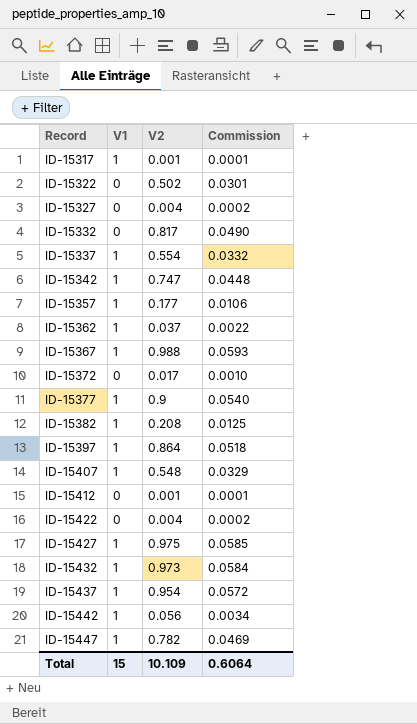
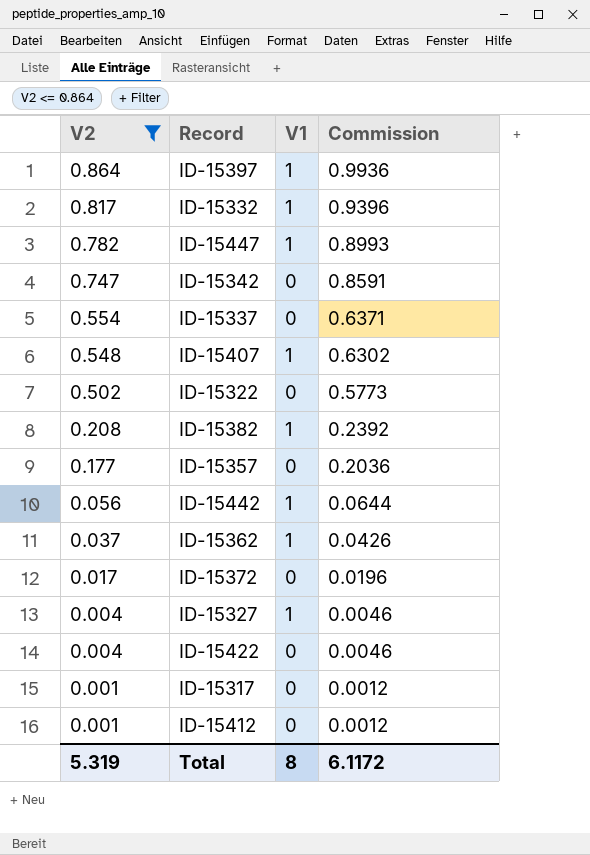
filter: none -> V2 <= 0.864
row order: Record ascending -> V2 descending
column V2 | position: 3 -> 1
column Commission | formula: [V2] * 0.06 -> [V2] * 1.15
ID-15332 | V1: 0 -> 1
ID-15342 | V1: 1 -> 0
ID-15337 | V1: 1 -> 0
ID-15357 | V1: 1 -> 0
ID-15327 | V1: 0 -> 1
ID-15317 | V1: 1 -> 0
Total | V2: 10.109 -> 5.319
Total | V1: 15 -> 8
Total | Commission: 0.6064 -> 6.1172

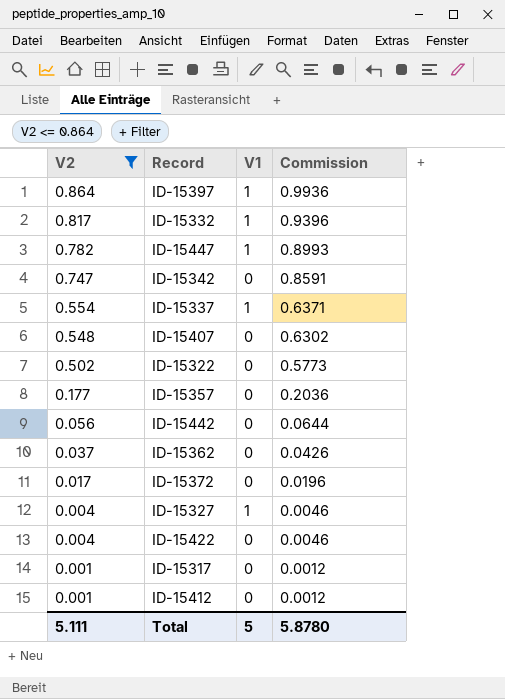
row ID-15382: 0.208 | 1 | 0.2392 -> none
ID-15337 | V1: 0 -> 1
ID-15407 | V1: 1 -> 0
ID-15442 | V1: 1 -> 0
ID-15362 | V1: 1 -> 0
Total | V2: 5.319 -> 5.111
Total | V1: 8 -> 5
Total | Commission: 6.1172 -> 5.8780

